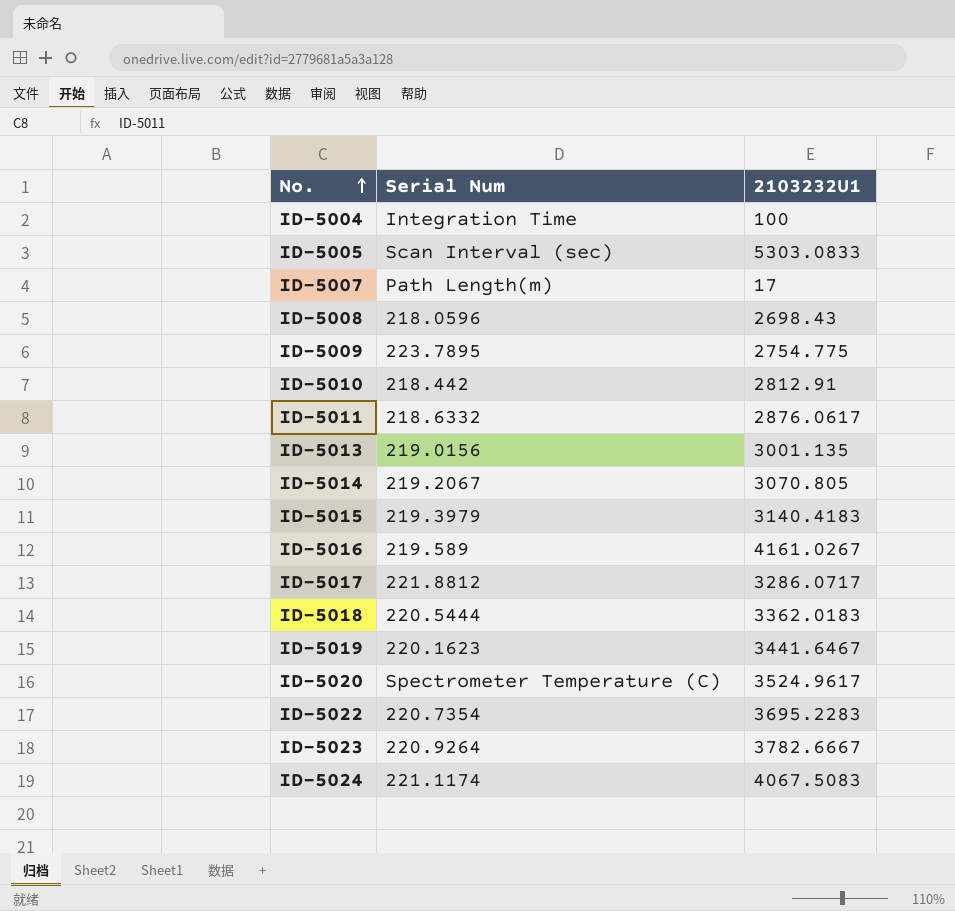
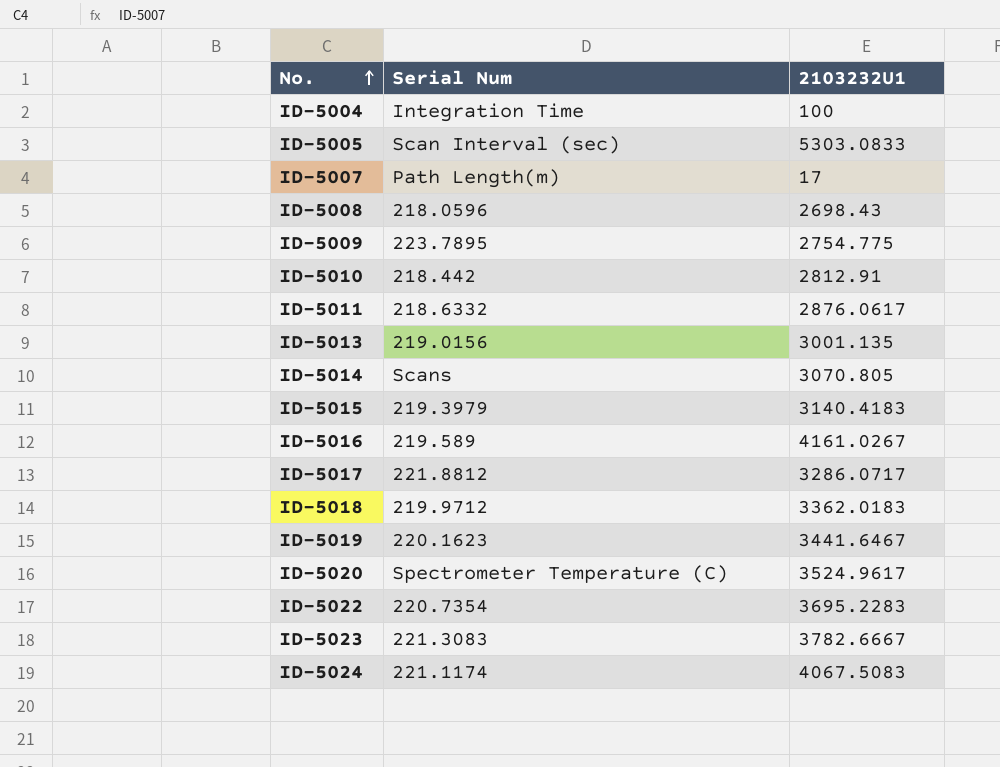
ID-5014 | Serial Num: 219.2067 -> Scans
ID-5018 | Serial Num: 220.5444 -> 219.9712
ID-5023 | Serial Num: 220.9264 -> 221.3083

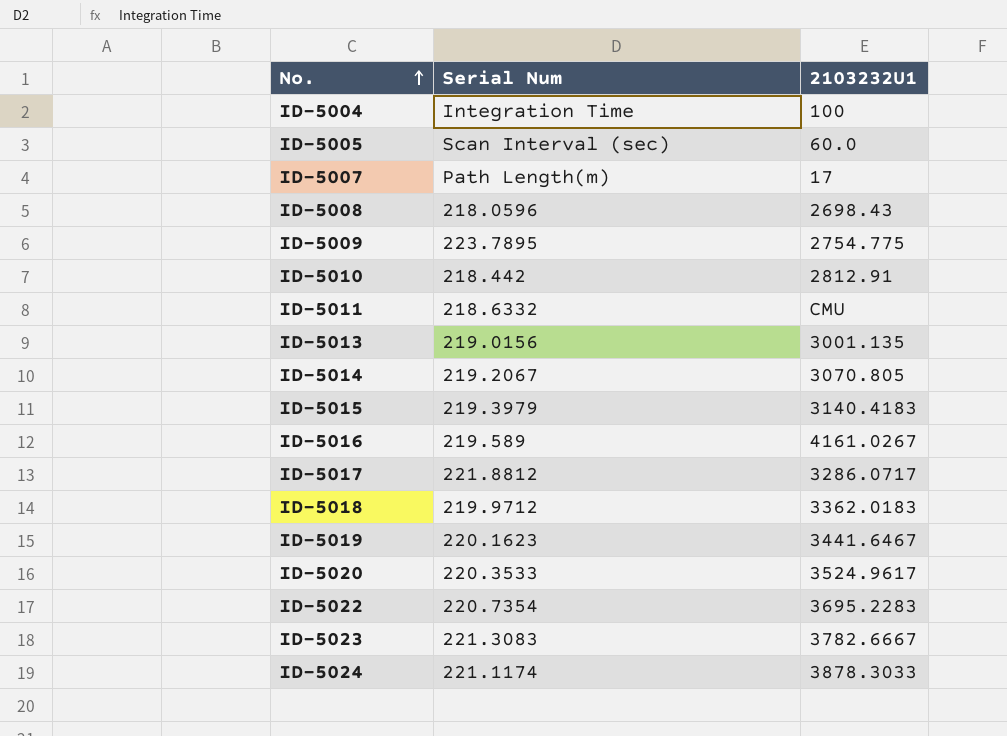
ID-5005 | 2103232U1: 5303.0833 -> 60.0
ID-5011 | 2103232U1: 2876.0617 -> CMU
ID-5014 | Serial Num: Scans -> 219.2067
ID-5020 | Serial Num: Spectrometer Temperature (C) -> 220.3533
ID-5024 | 2103232U1: 4067.5083 -> 3878.3033

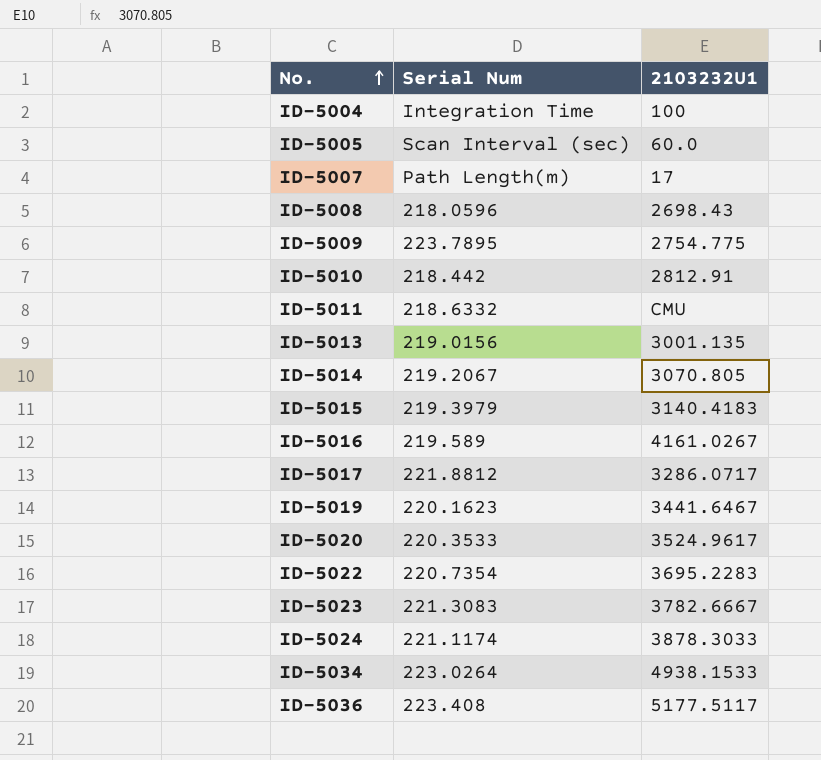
row ID-5018: 219.9712 | 3362.0183 -> none
row ID-5034: none -> 223.0264 | 4938.1533
row ID-5036: none -> 223.408 | 5177.5117

